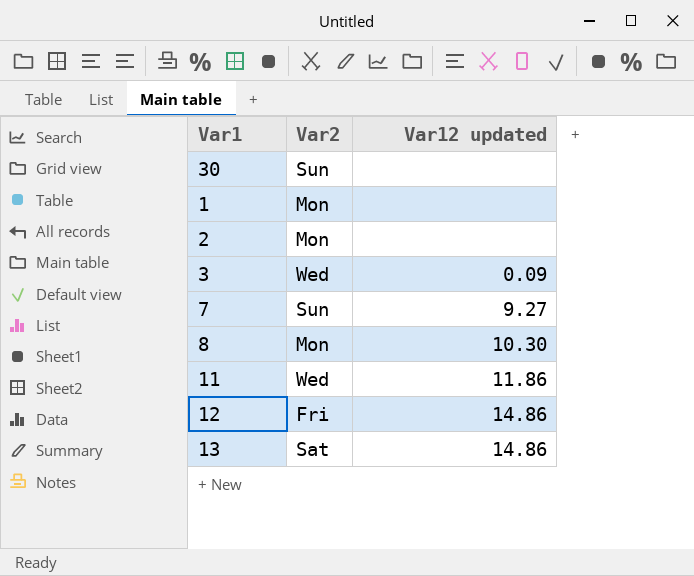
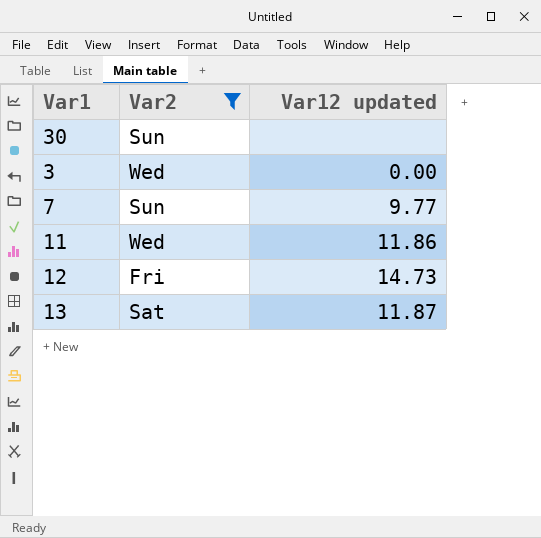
filter: none -> Var2 != Mon
3 | Var12 updated: 0.09 -> 0.00
7 | Var12 updated: 9.27 -> 9.77
12 | Var12 updated: 14.86 -> 14.73
13 | Var12 updated: 14.86 -> 11.87

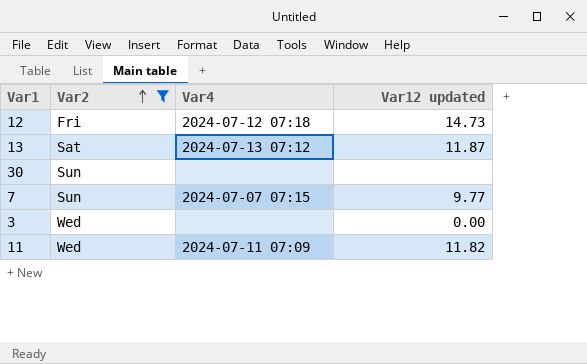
row order: none -> Var2 ascending
column Var4 | position: none -> 3
11 | Var12 updated: 11.86 -> 11.82

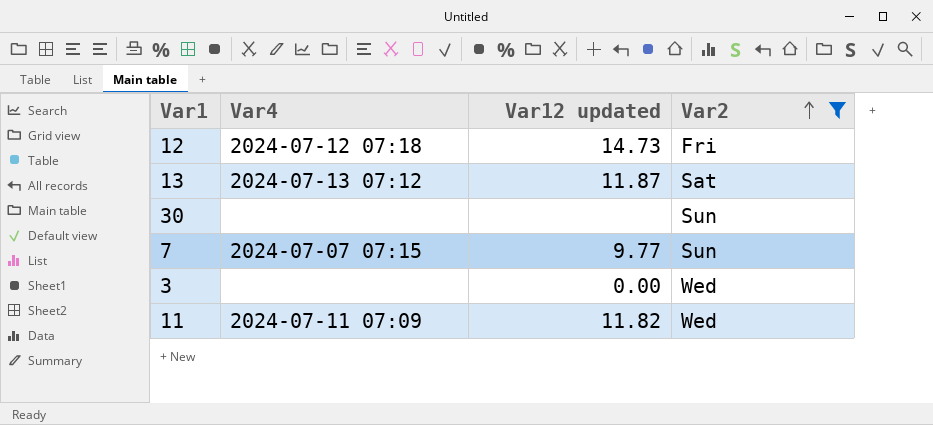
column Var2 | position: 2 -> 4

